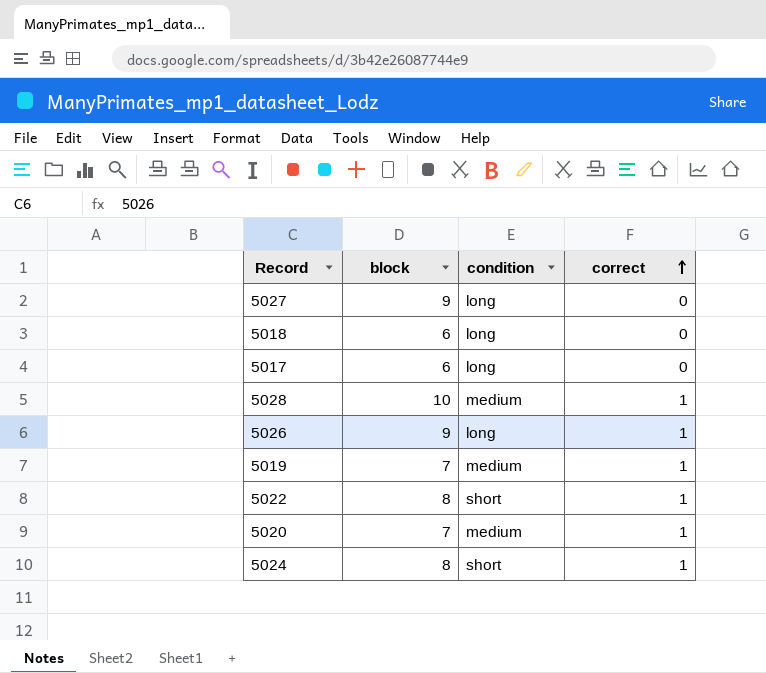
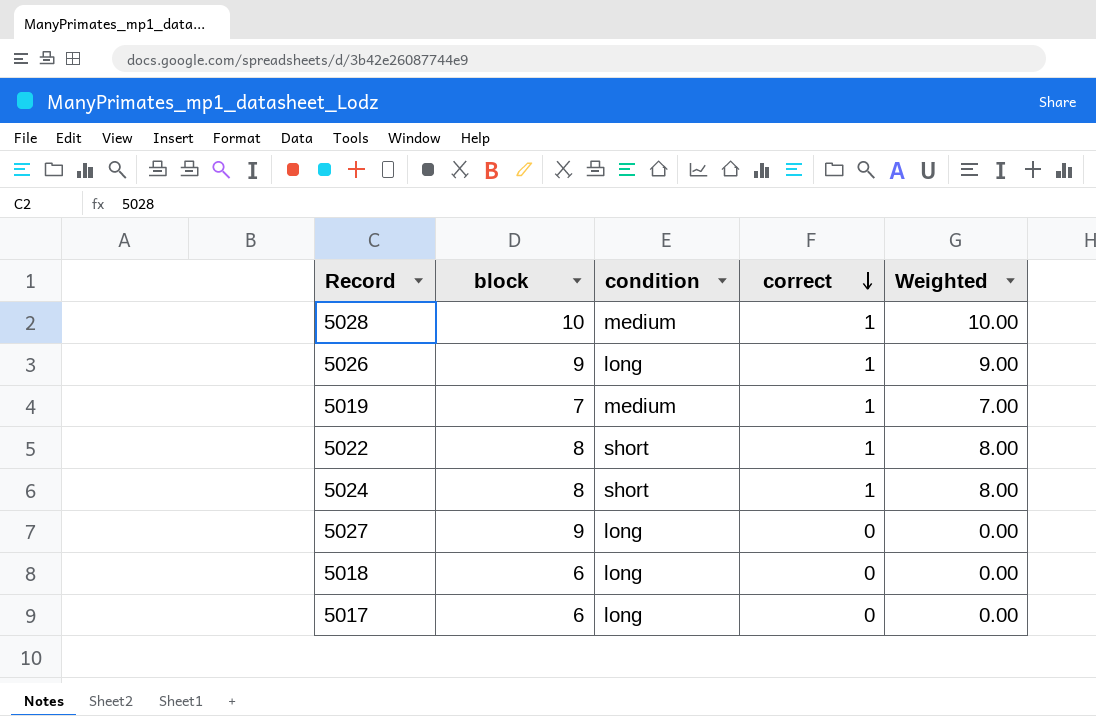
row order: correct ascending -> correct descending
column Weighted | formula: none -> [block] * [correct]
row 5020: 7 | medium | 1 -> none

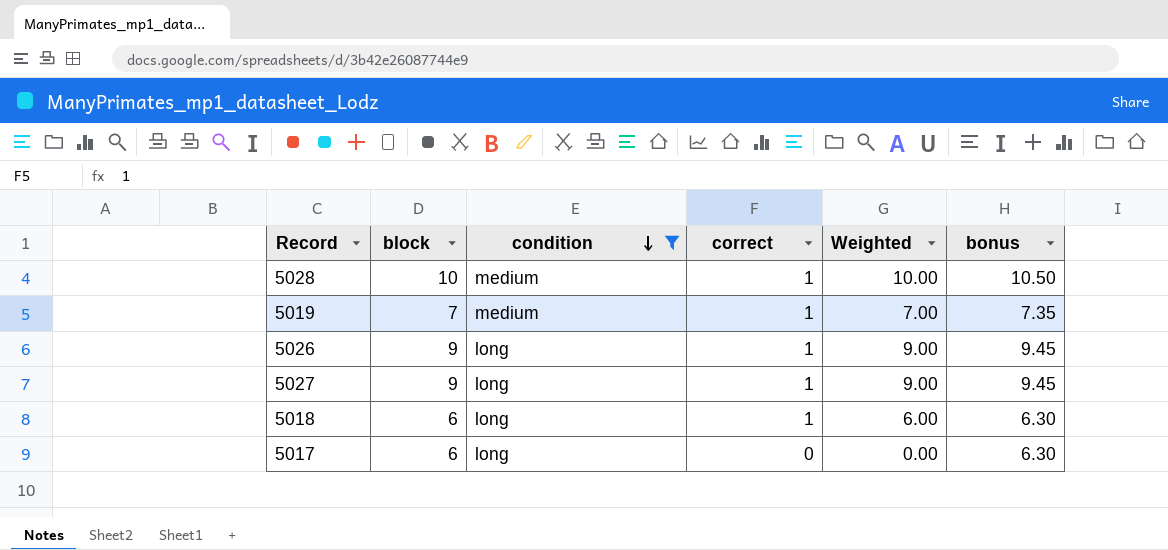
filter: none -> condition != short
row order: correct descending -> condition descending
column bonus | formula: none -> [block] * 1.05
5027 | correct: 0 -> 1
5027 | Weighted: 0.00 -> 9.00
5018 | correct: 0 -> 1
5018 | Weighted: 0.00 -> 6.00

